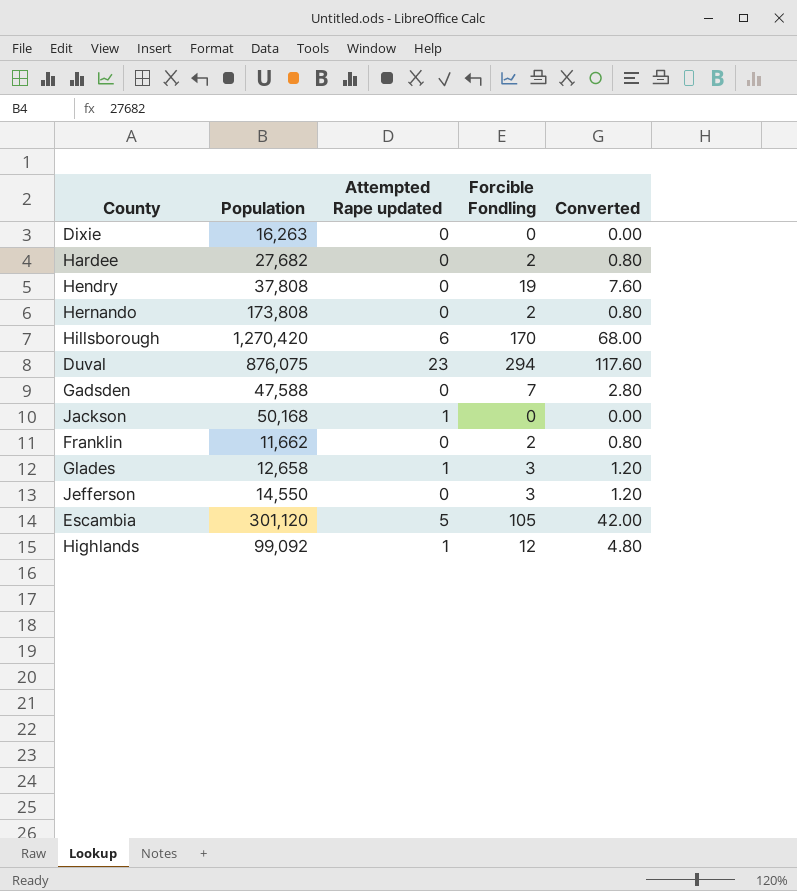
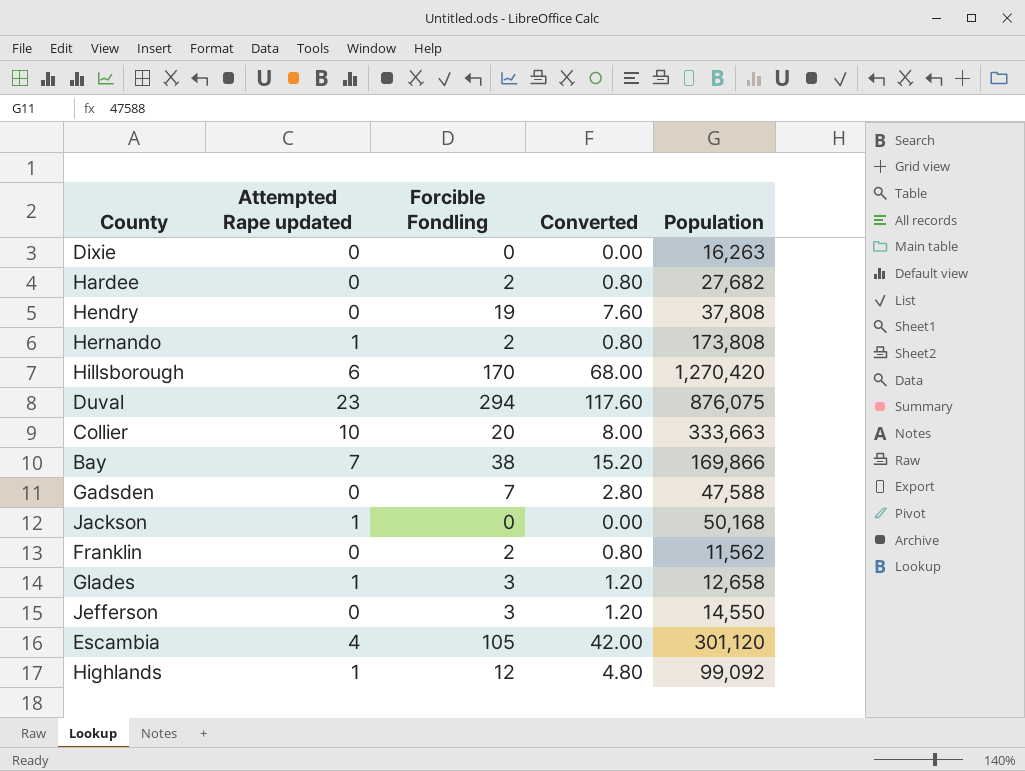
column Population | position: 2 -> 5
Hernando | Attempted Rape updated: 0 -> 1
row Collier: none -> 10 | 20 | 8.00 | 333,663
row Bay: none -> 7 | 38 | 15.20 | 169,866
Franklin | Population: 11,662 -> 11,562
Escambia | Attempted Rape updated: 5 -> 4

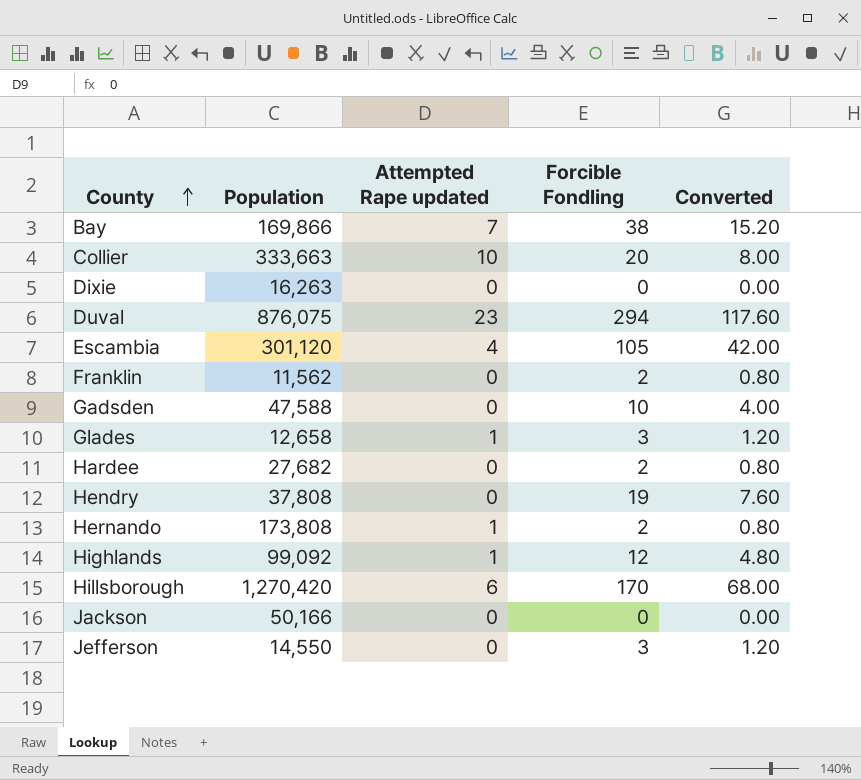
row order: none -> County ascending
column Population | position: 5 -> 2
Gadsden | Forcible Fondling: 7 -> 10
Gadsden | Converted: 2.80 -> 4.00
Jackson | Population: 50,168 -> 50,166
Jackson | Attempted Rape updated: 1 -> 0

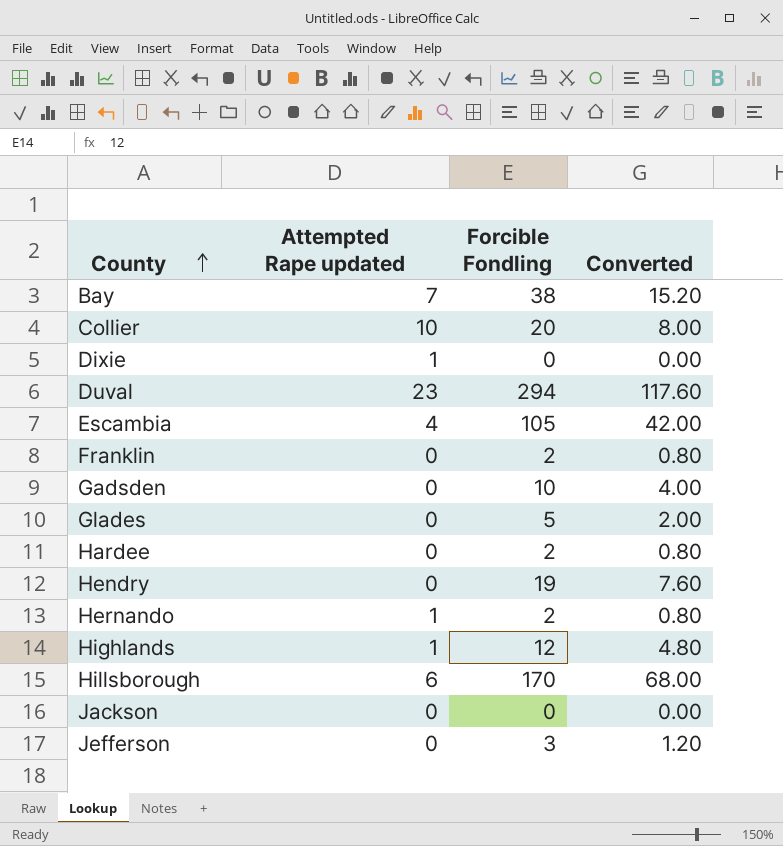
column Population | position: 2 -> none
Dixie | Attempted Rape updated: 0 -> 1
Glades | Attempted Rape updated: 1 -> 0
Glades | Forcible Fondling: 3 -> 5
Glades | Converted: 1.20 -> 2.00

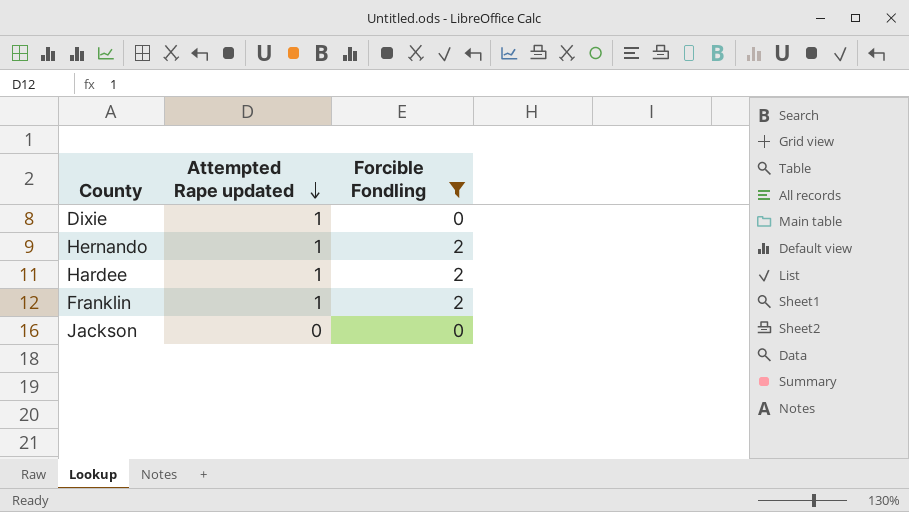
filter: none -> Forcible Fondling <= 2
row order: County ascending -> Attempted Rape updated descending
column Converted | formula: [Forcible Fondling] * 0.4 -> none
Hardee | Attempted Rape updated: 0 -> 1
Franklin | Attempted Rape updated: 0 -> 1

